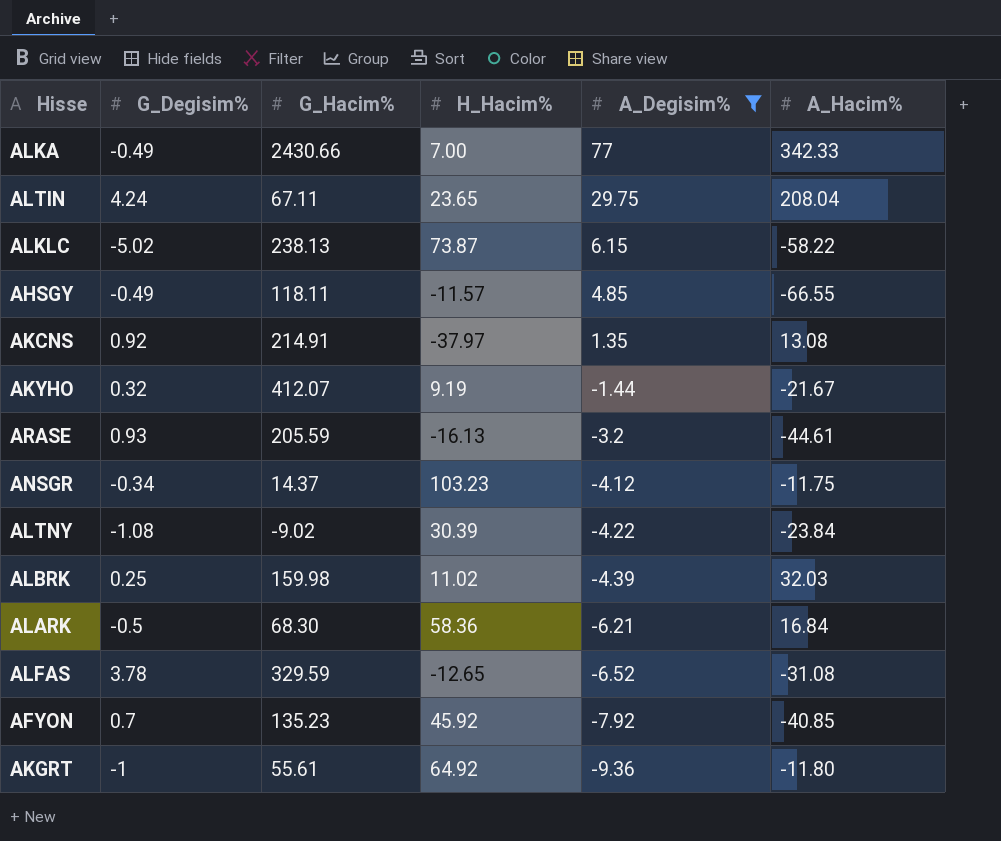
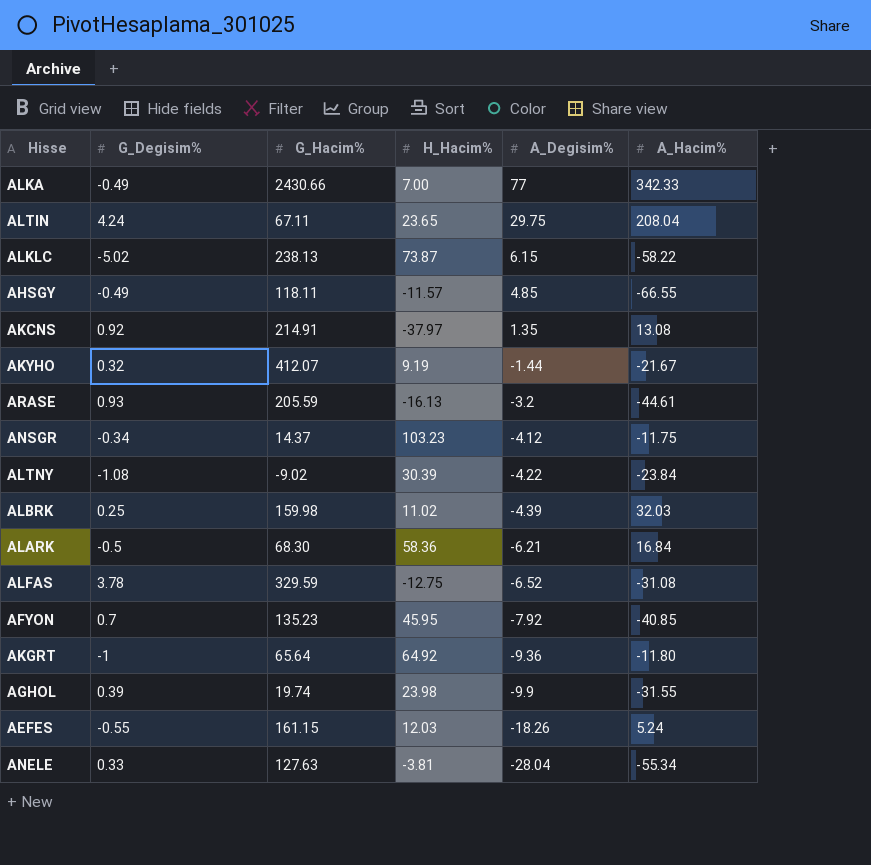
filter: A_Degisim% >= -9.36 -> none
ALFAS | H_Hacim%: -12.65 -> -12.75
AFYON | H_Hacim%: 45.92 -> 45.95
AKGRT | G_Hacim%: 55.61 -> 65.64

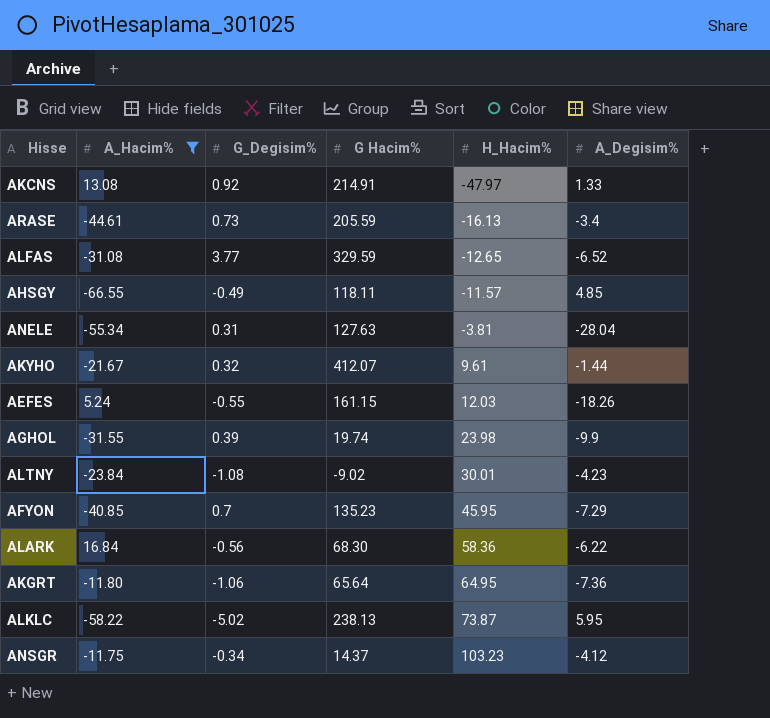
filter: none -> A_Hacim% <= 16.84
row order: A_Degisim% descending -> H_Hacim% ascending
column A_Hacim% | position: 6 -> 2
column name: G_Hacim% -> G Hacim%
AKCNS | H_Hacim%: -37.97 -> -47.97
AKCNS | A_Degisim%: 1.35 -> 1.33
ARASE | G_Degisim%: 0.93 -> 0.73
ARASE | A_Degisim%: -3.2 -> -3.4
ALFAS | G_Degisim%: 3.78 -> 3.77
ALFAS | H_Hacim%: -12.75 -> -12.65
ANELE | G_Degisim%: 0.33 -> 0.31
AKYHO | H_Hacim%: 9.19 -> 9.61
ALTNY | H_Hacim%: 30.39 -> 30.01
ALTNY | A_Degisim%: -4.22 -> -4.23
AFYON | A_Degisim%: -7.92 -> -7.29
ALARK | G_Degisim%: -0.5 -> -0.56
ALARK | A_Degisim%: -6.21 -> -6.22
AKGRT | G_Degisim%: -1 -> -1.06
AKGRT | H_Hacim%: 64.92 -> 64.95
AKGRT | A_Degisim%: -9.36 -> -7.36
ALKLC | A_Degisim%: 6.15 -> 5.95

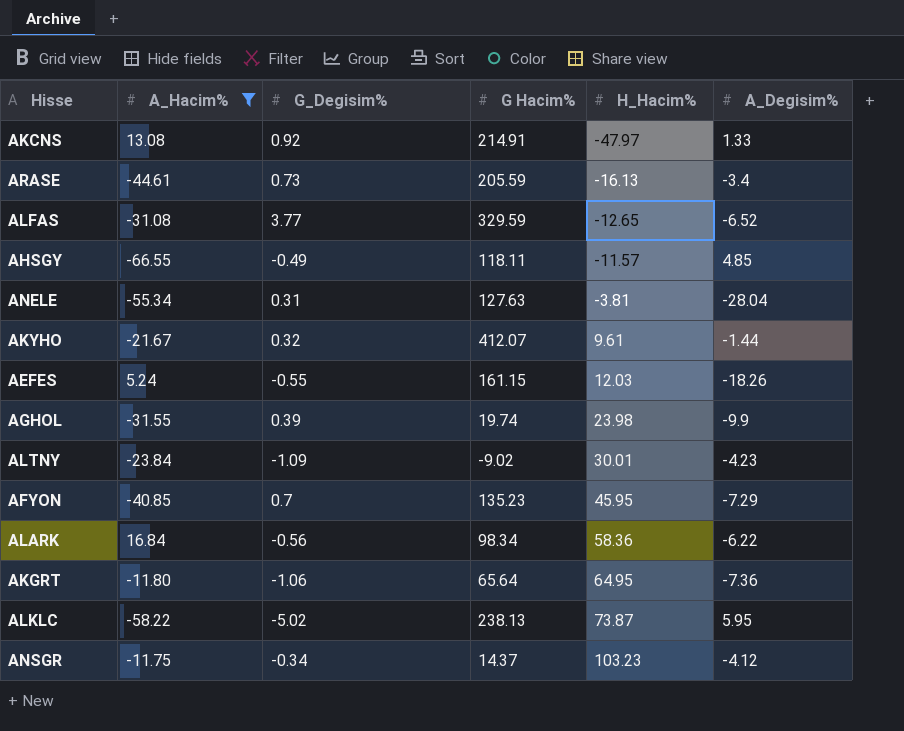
ALTNY | G_Degisim%: -1.08 -> -1.09
ALARK | G Hacim%: 68.30 -> 98.34

